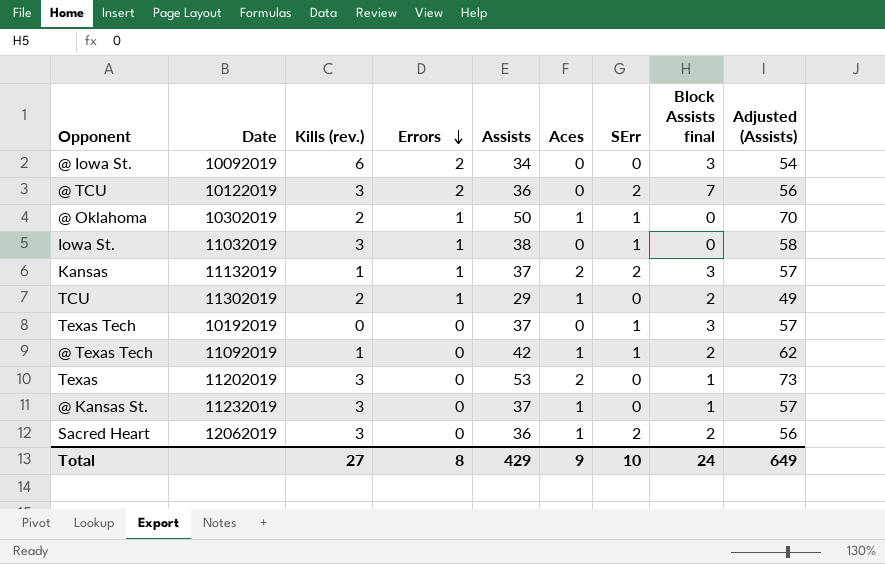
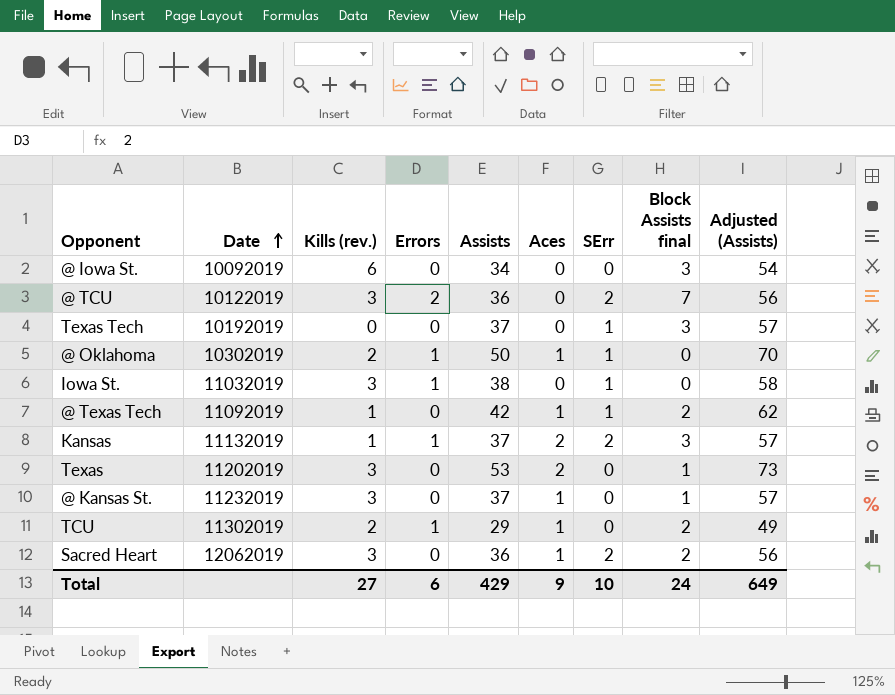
row order: Errors descending -> Date ascending
@ Iowa St. | Errors: 2 -> 0
Total | Errors: 8 -> 6

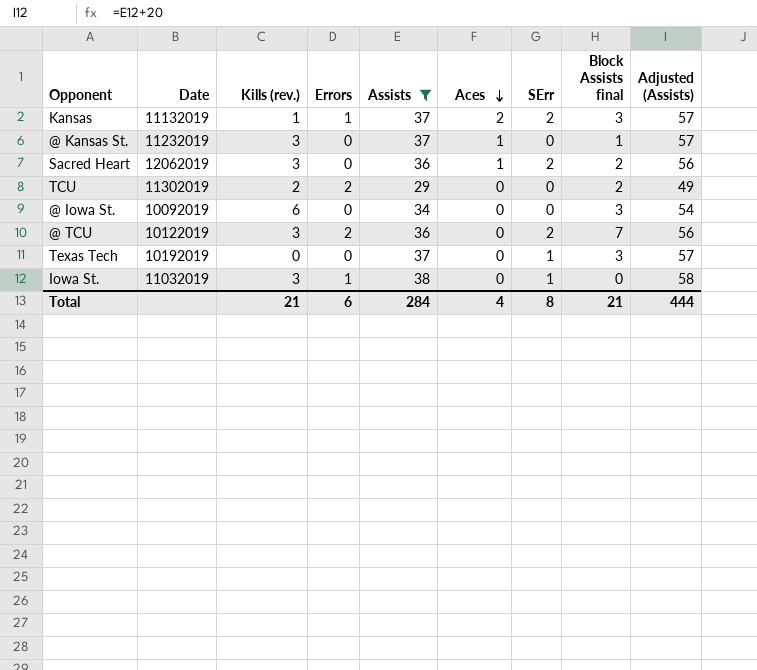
filter: none -> Assists <= 38
row order: Date ascending -> Aces descending
TCU | Errors: 1 -> 2
TCU | Aces: 1 -> 0
Total | Kills (rev.): 27 -> 21
Total | Assists: 429 -> 284
Total | Aces: 9 -> 4
Total | SErr: 10 -> 8
Total | Block Assists final: 24 -> 21
Total | Adjusted (Assists): 649 -> 444

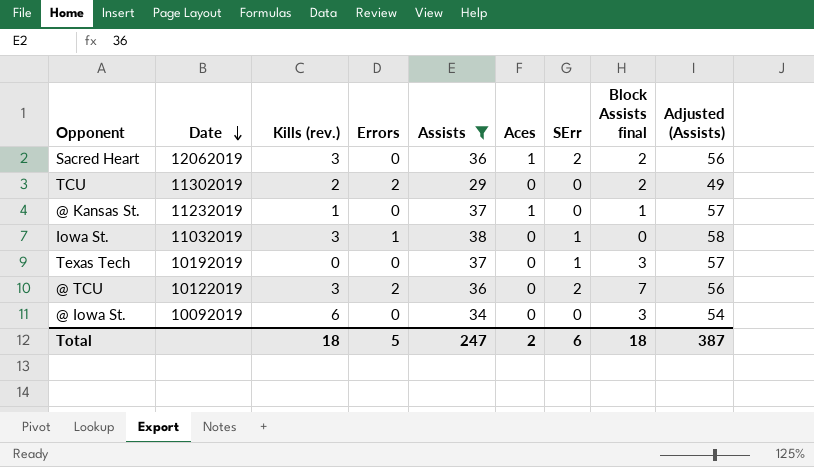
row order: Aces descending -> Date descending
row Kansas: 11132019 | 1 | 1 | 37 | 2 | 2 | 3 | 57 -> none
@ Kansas St. | Kills (rev.): 3 -> 1
Total | Kills (rev.): 21 -> 18
Total | Errors: 6 -> 5
Total | Assists: 284 -> 247
Total | Aces: 4 -> 2
Total | SErr: 8 -> 6
Total | Block Assists final: 21 -> 18
Total | Adjusted (Assists): 444 -> 387

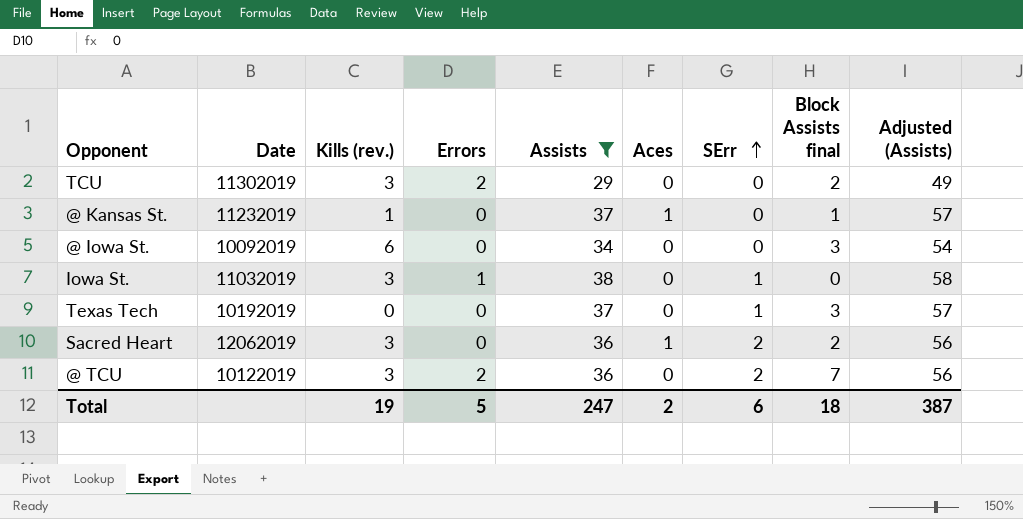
row order: Date descending -> SErr ascending
TCU | Kills (rev.): 2 -> 3
Total | Kills (rev.): 18 -> 19

